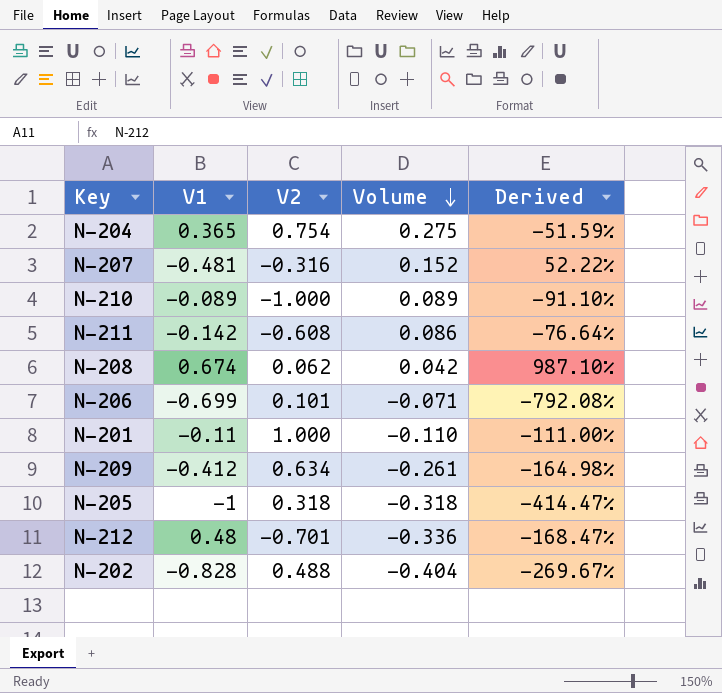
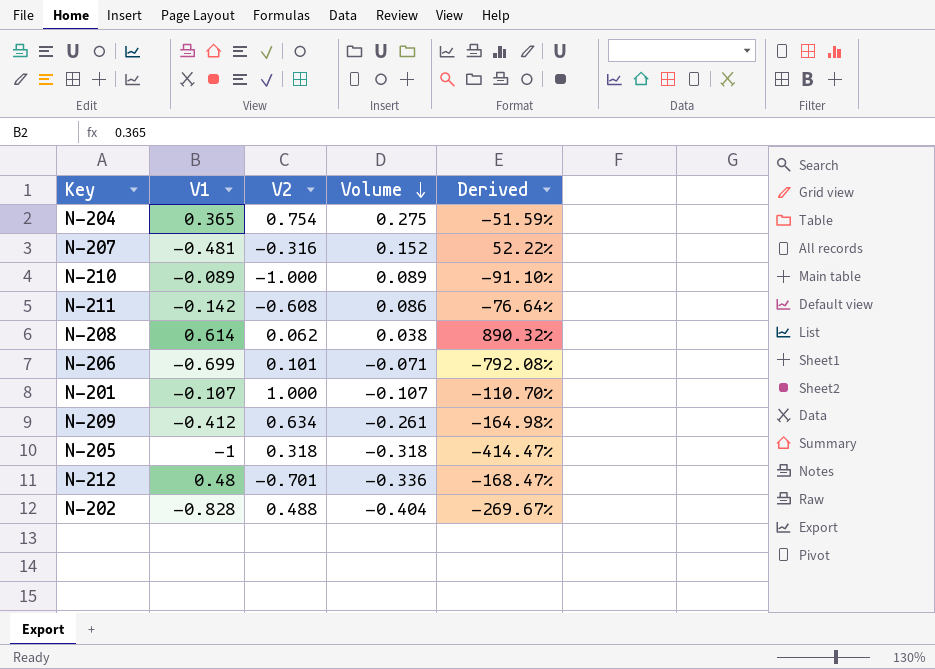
N-208 | V1: 0.674 -> 0.614
N-208 | Volume: 0.042 -> 0.038
N-208 | Derived: 987.10% -> 890.32%
N-201 | V1: -0.11 -> -0.107
N-201 | Volume: -0.110 -> -0.107
N-201 | Derived: -111.00% -> -110.70%

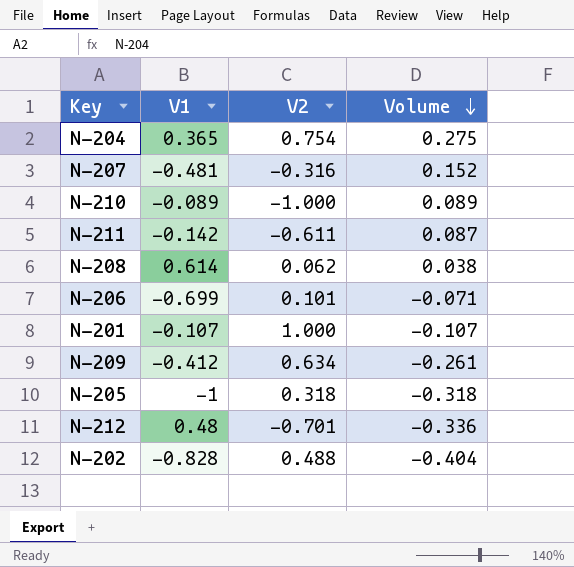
column Derived | formula: ([V1] - [V2]) / [V2] -> none
N-211 | V2: -0.608 -> -0.611
N-211 | Volume: 0.086 -> 0.087

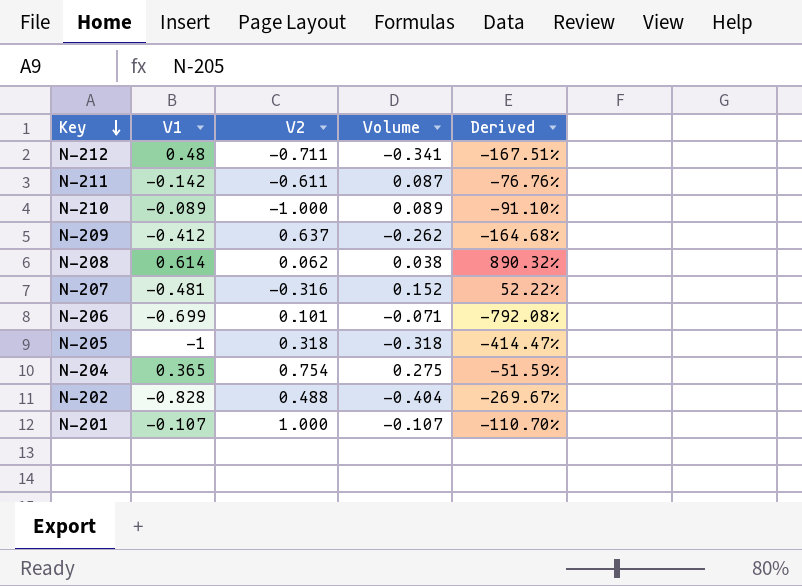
row order: Volume descending -> Key descending
column Derived | formula: none -> ([V1] - [V2]) / [V2]
N-212 | V2: -0.701 -> -0.711
N-212 | Volume: -0.336 -> -0.341
N-209 | V2: 0.634 -> 0.637
N-209 | Volume: -0.261 -> -0.262

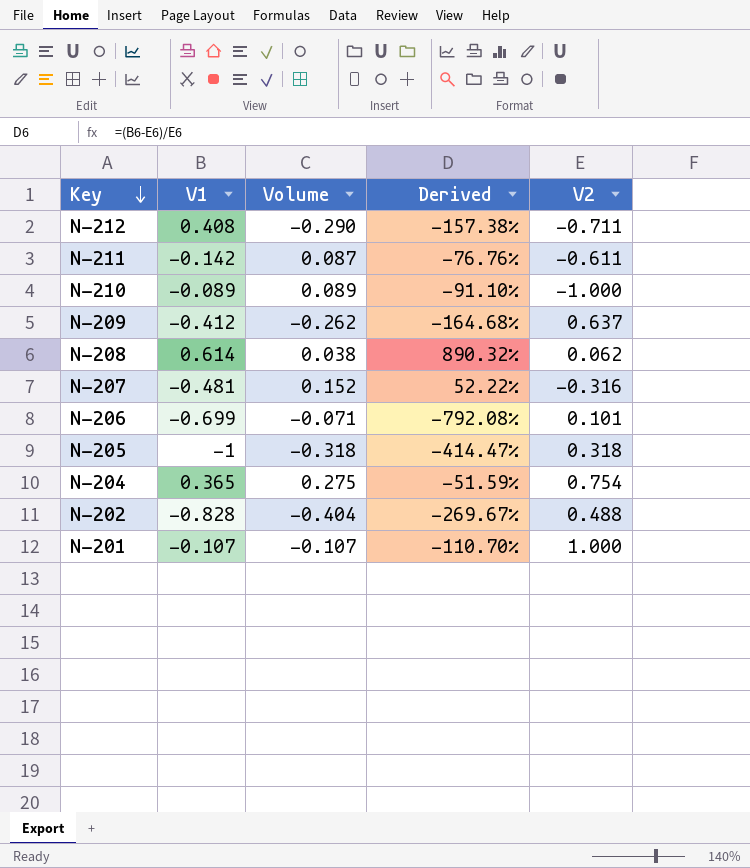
column V2 | position: 3 -> 5
N-212 | V1: 0.48 -> 0.408
N-212 | Volume: -0.341 -> -0.290
N-212 | Derived: -167.51% -> -157.38%

